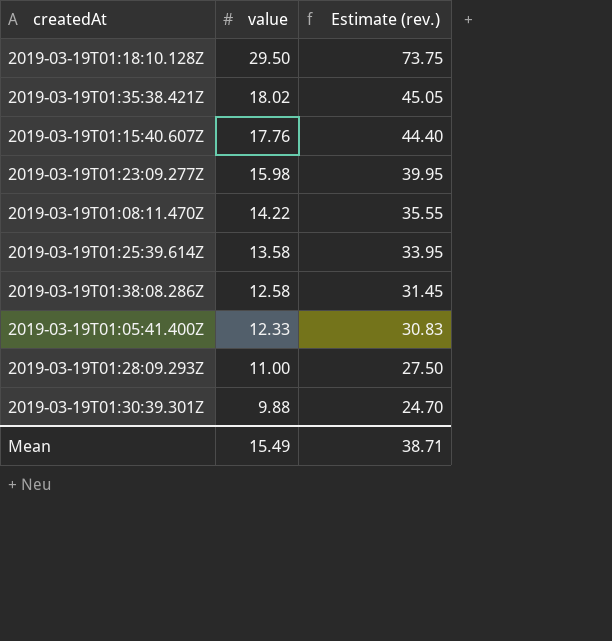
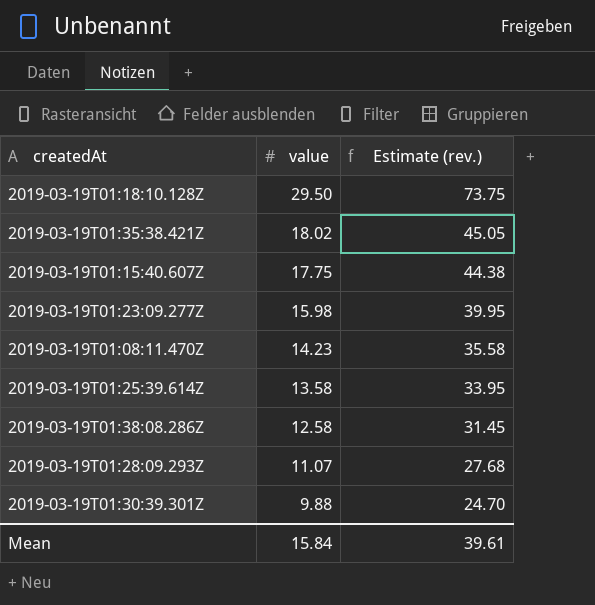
row 2019-03-19T01:05:41.400Z: 12.33 | 30.83 -> none
2019-03-19T01:15:40.607Z | value: 17.76 -> 17.75
2019-03-19T01:15:40.607Z | Estimate (rev.): 44.40 -> 44.38
2019-03-19T01:08:11.470Z | value: 14.22 -> 14.23
2019-03-19T01:08:11.470Z | Estimate (rev.): 35.55 -> 35.58
2019-03-19T01:28:09.293Z | value: 11.00 -> 11.07
2019-03-19T01:28:09.293Z | Estimate (rev.): 27.50 -> 27.68
Mean | value: 15.49 -> 15.84
Mean | Estimate (rev.): 38.71 -> 39.61

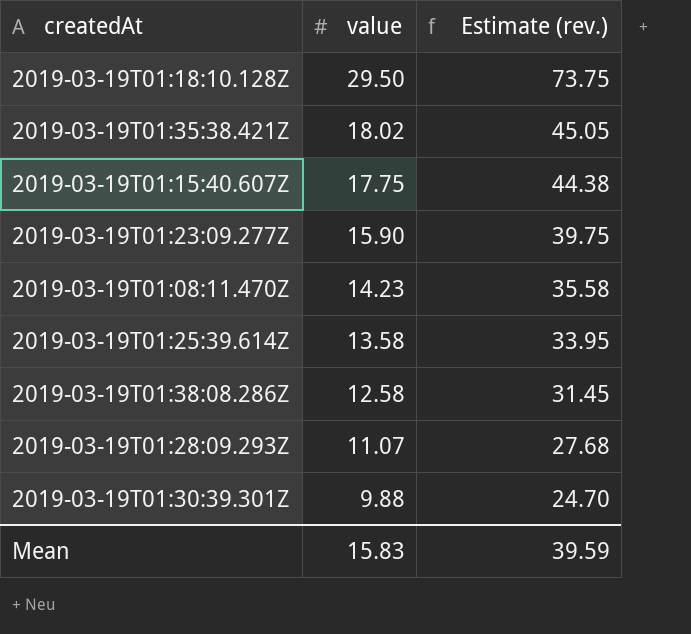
2019-03-19T01:23:09.277Z | value: 15.98 -> 15.90
2019-03-19T01:23:09.277Z | Estimate (rev.): 39.95 -> 39.75
Mean | value: 15.84 -> 15.83
Mean | Estimate (rev.): 39.61 -> 39.59

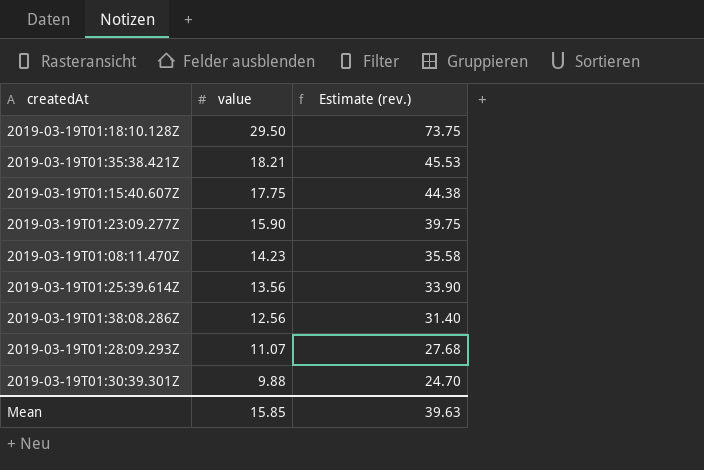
2019-03-19T01:35:38.421Z | value: 18.02 -> 18.21
2019-03-19T01:35:38.421Z | Estimate (rev.): 45.05 -> 45.53
2019-03-19T01:25:39.614Z | value: 13.58 -> 13.56
2019-03-19T01:25:39.614Z | Estimate (rev.): 33.95 -> 33.90
2019-03-19T01:38:08.286Z | value: 12.58 -> 12.56
2019-03-19T01:38:08.286Z | Estimate (rev.): 31.45 -> 31.40
Mean | value: 15.83 -> 15.85
Mean | Estimate (rev.): 39.59 -> 39.63

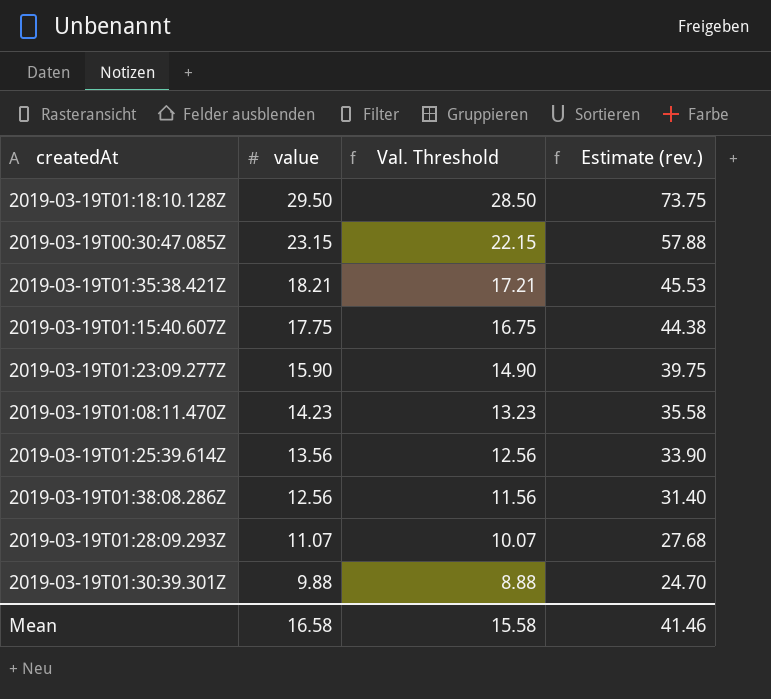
column Val. Threshold | formula: none -> [value] - 1
row 2019-03-19T00:30:47.085Z: none -> 23.15 | 22.15 | 57.88
Mean | value: 15.85 -> 16.58
Mean | Estimate (rev.): 39.63 -> 41.46

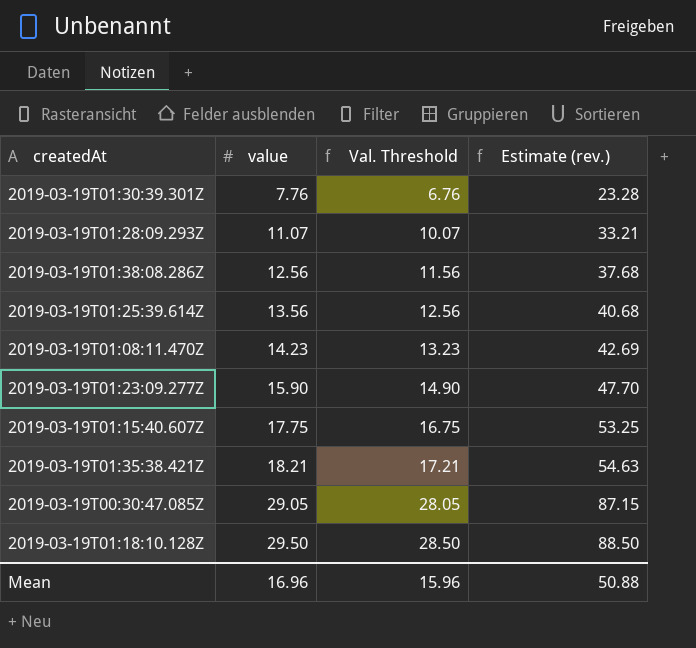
row order: value descending -> value ascending
column Estimate (rev.) | formula: [value] * 2.5 -> [value] * 3
2019-03-19T01:30:39.301Z | value: 9.88 -> 7.76
2019-03-19T01:30:39.301Z | Val. Threshold: 8.88 -> 6.76
2019-03-19T00:30:47.085Z | value: 23.15 -> 29.05
2019-03-19T00:30:47.085Z | Val. Threshold: 22.15 -> 28.05
Mean | value: 16.58 -> 16.96
Mean | Val. Threshold: 15.58 -> 15.96
Mean | Estimate (rev.): 41.46 -> 50.88

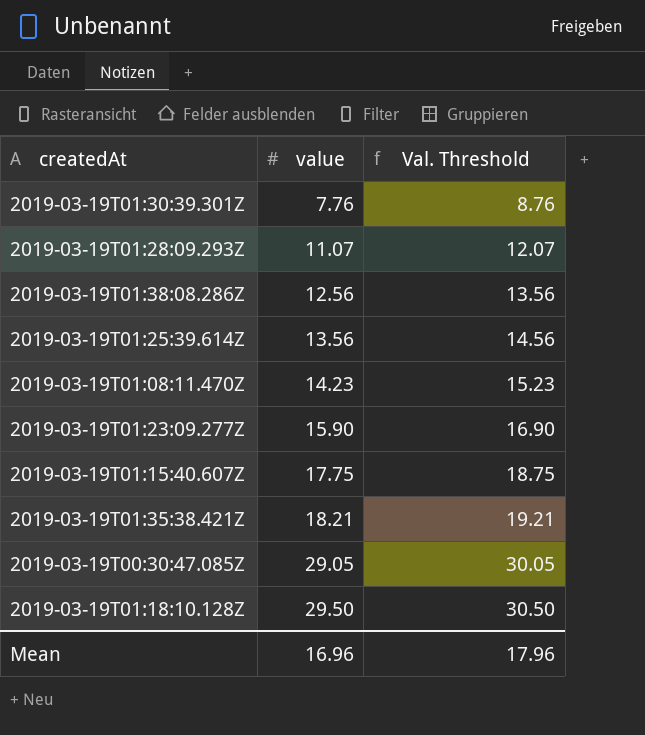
column Estimate (rev.) | formula: [value] * 3 -> none
column Val. Threshold | formula: [value] - 1 -> [value] + 1
Mean | Val. Threshold: 15.96 -> 17.96

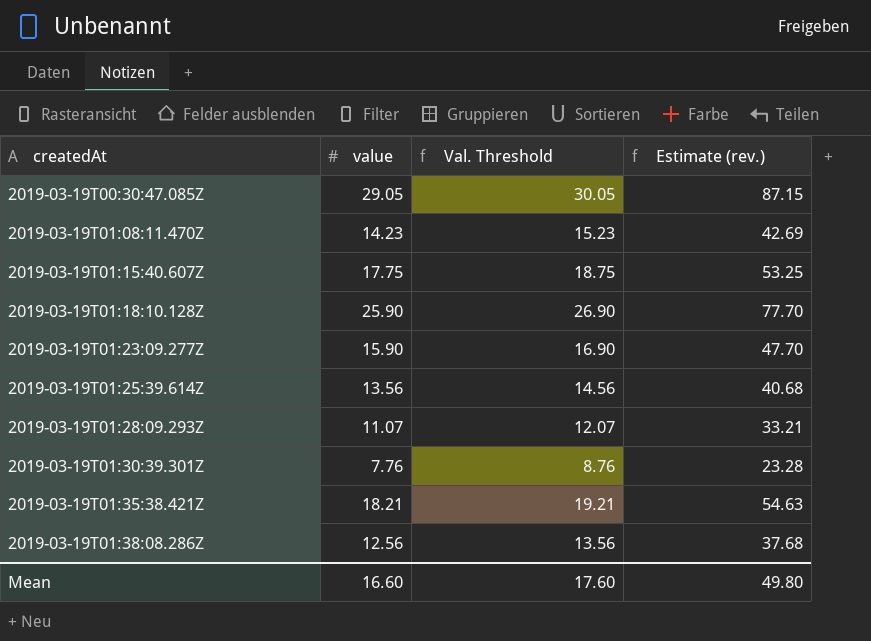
row order: value ascending -> createdAt ascending
column Estimate (rev.) | formula: none -> [value] * 3
2019-03-19T01:18:10.128Z | value: 29.50 -> 25.90
2019-03-19T01:18:10.128Z | Val. Threshold: 30.50 -> 26.90
Mean | value: 16.96 -> 16.60
Mean | Val. Threshold: 17.96 -> 17.60

